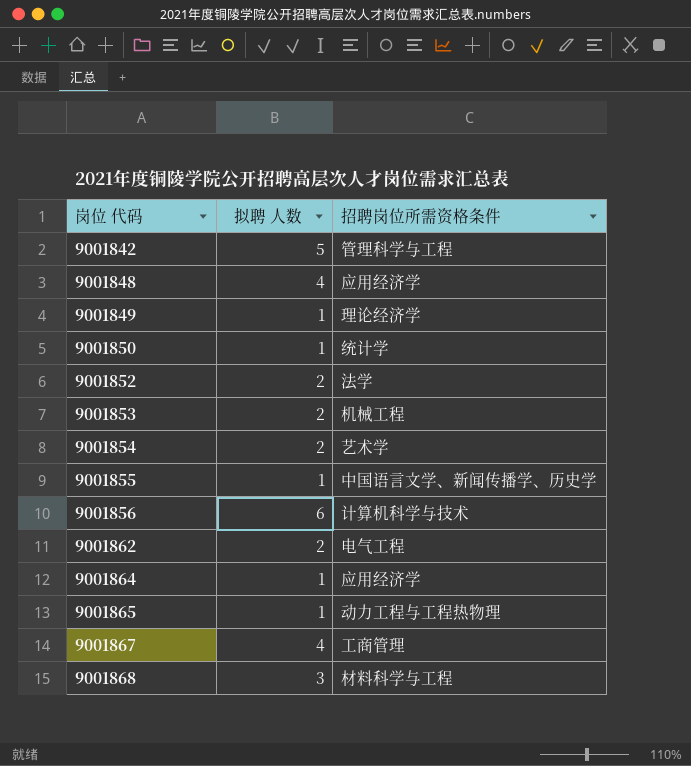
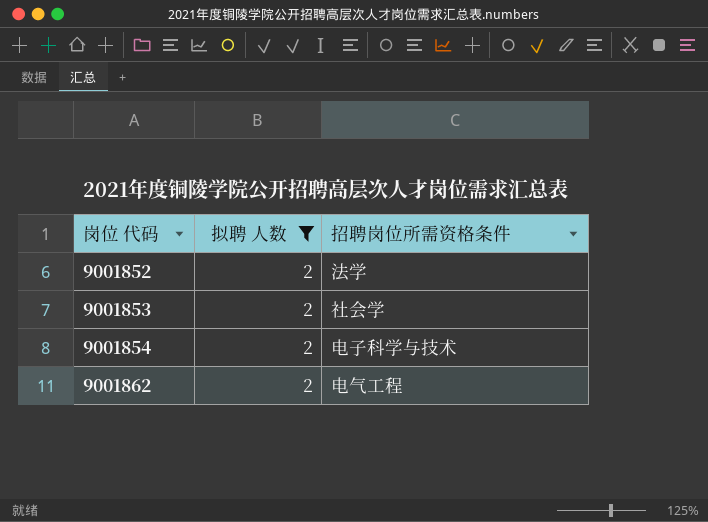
filter: none -> 拟聘 人数 = 2
9001853 | 招聘岗位所需资格条件: 机械工程 -> 社会学
9001854 | 招聘岗位所需资格条件: 艺术学 -> 电子科学与技术

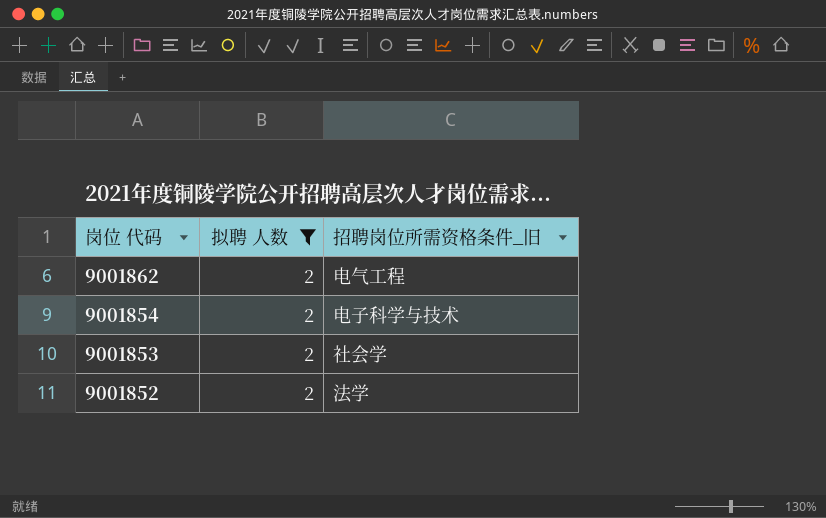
row order: 岗位 代码 ascending -> 岗位 代码 descending
column name: 招聘岗位所需资格条件 -> 招聘岗位所需资格条件_旧

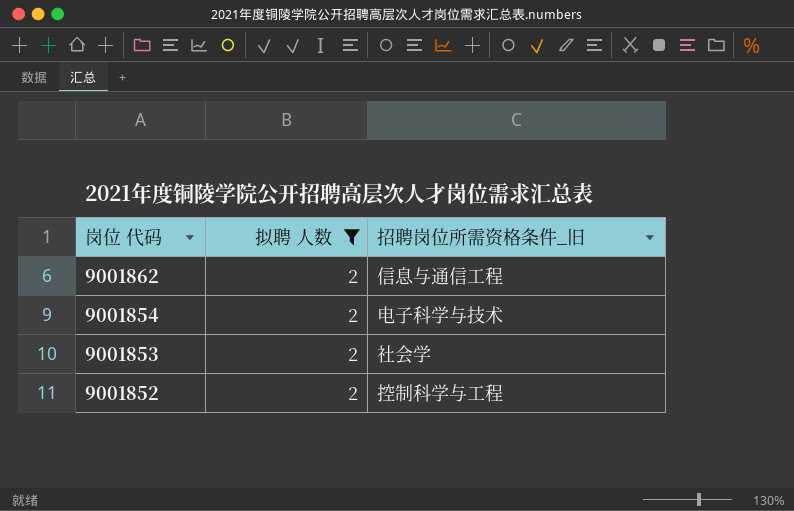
9001862 | 招聘岗位所需资格条件_旧: 电气工程 -> 信息与通信工程
9001852 | 招聘岗位所需资格条件_旧: 法学 -> 控制科学与工程

